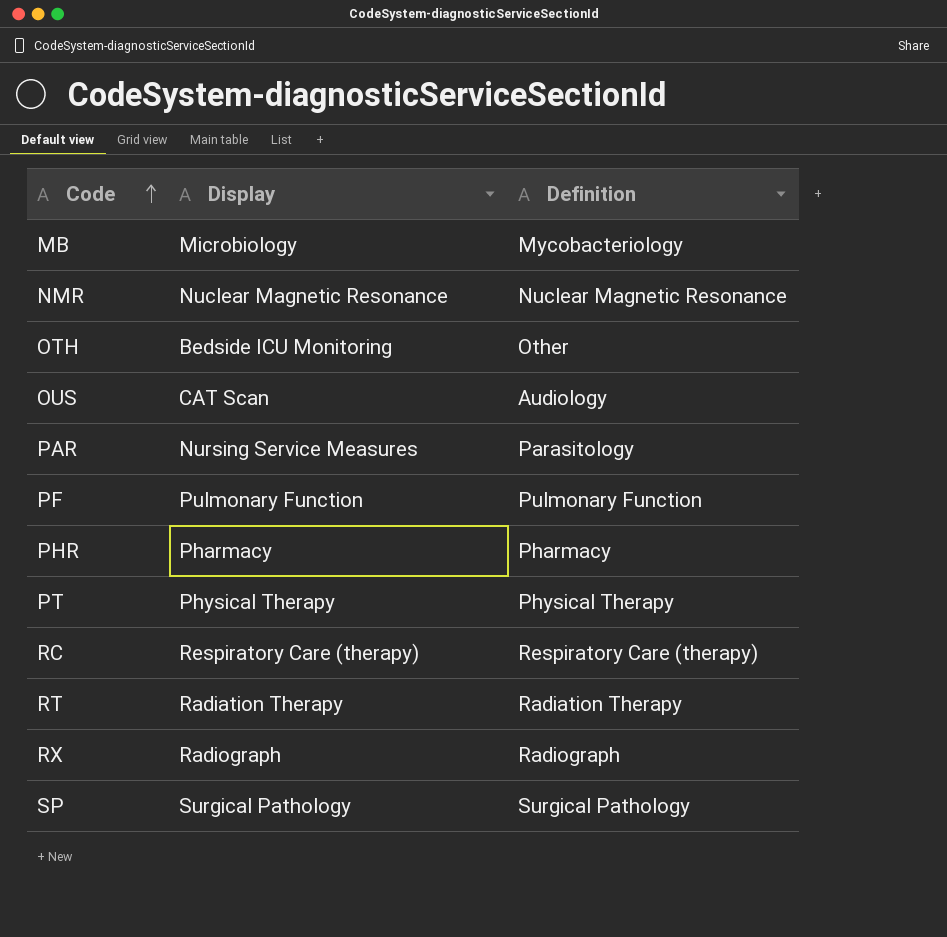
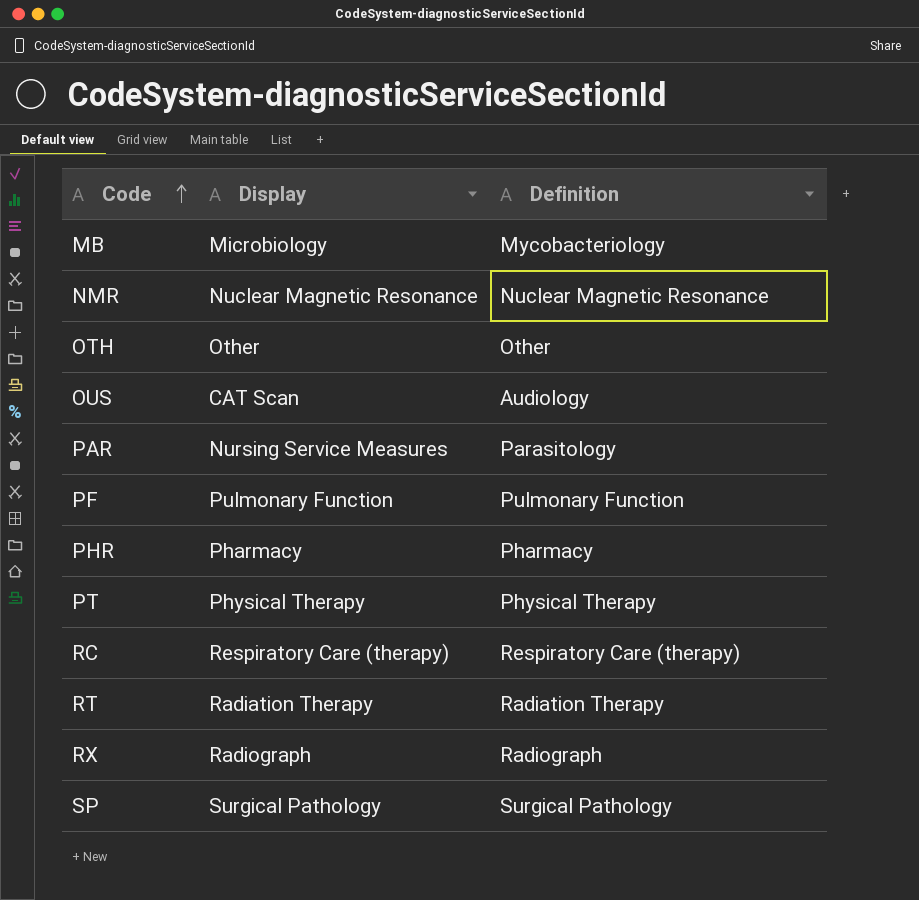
OTH | Display: Bedside ICU Monitoring -> Other

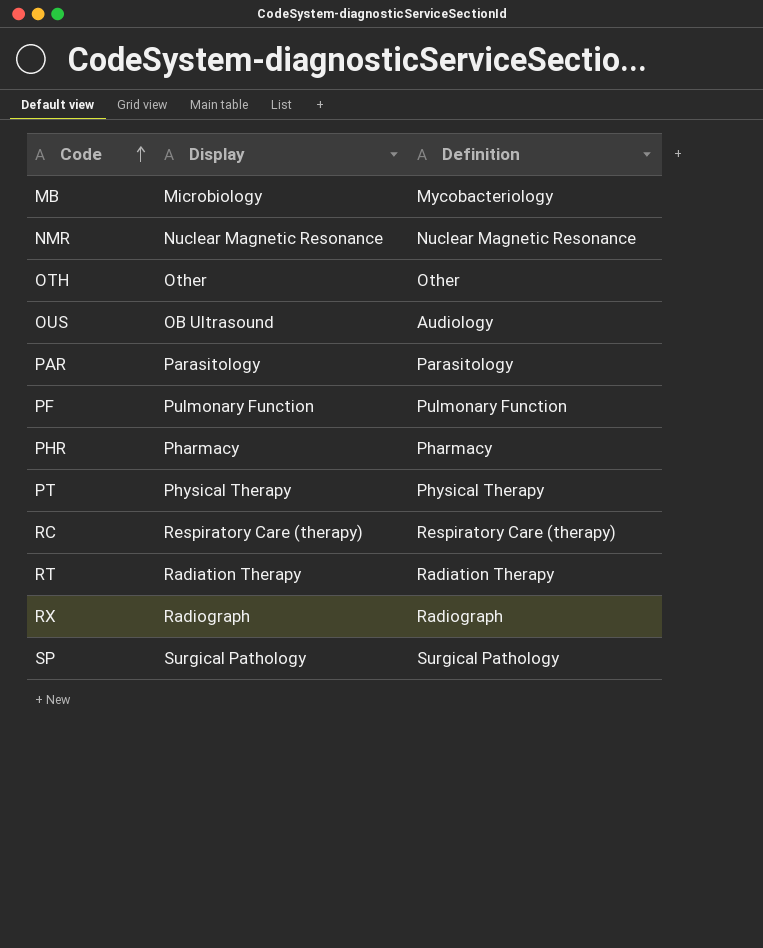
OUS | Display: CAT Scan -> OB Ultrasound
PAR | Display: Nursing Service Measures -> Parasitology

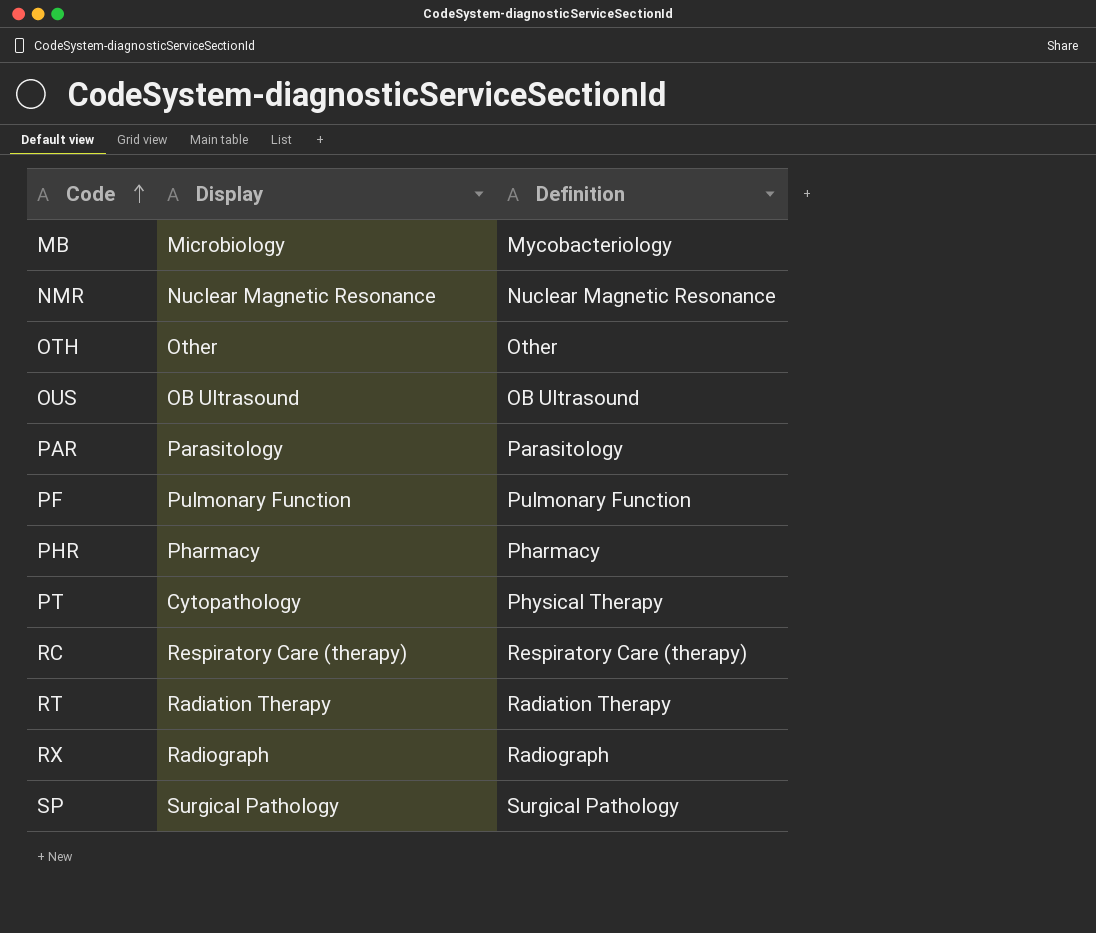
OUS | Definition: Audiology -> OB Ultrasound
PT | Display: Physical Therapy -> Cytopathology

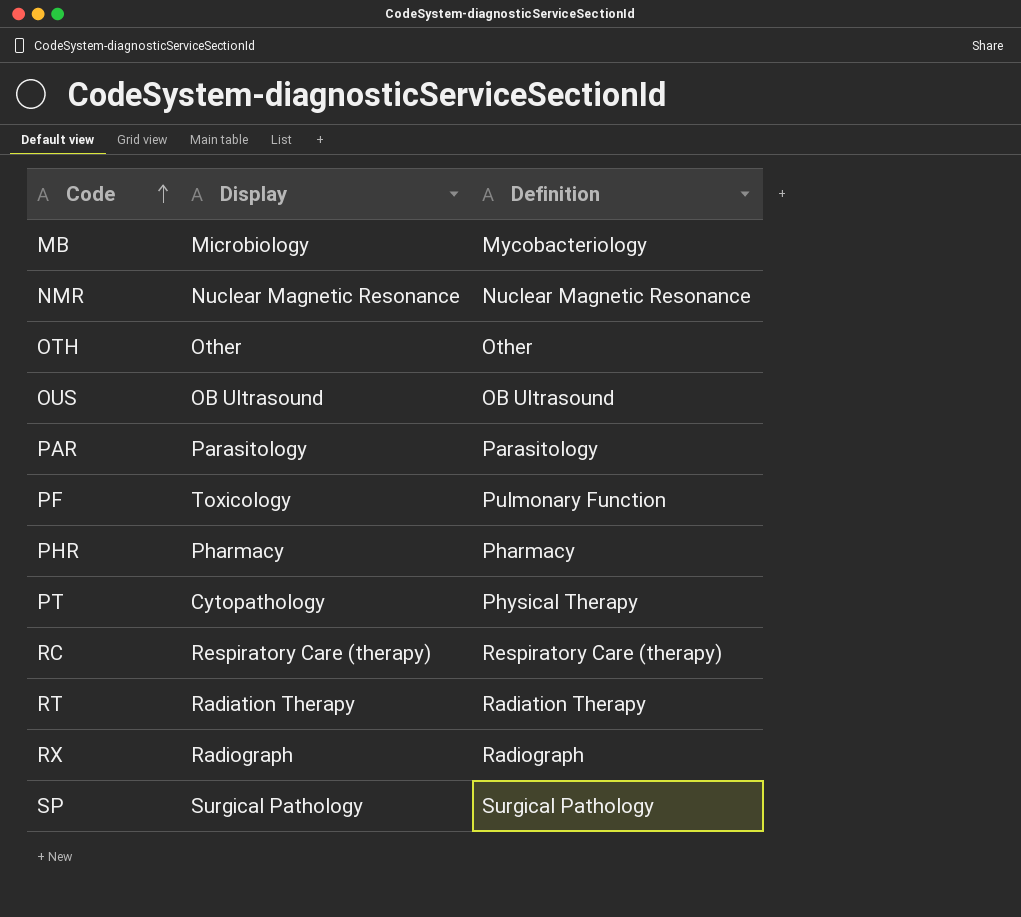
PF | Display: Pulmonary Function -> Toxicology

